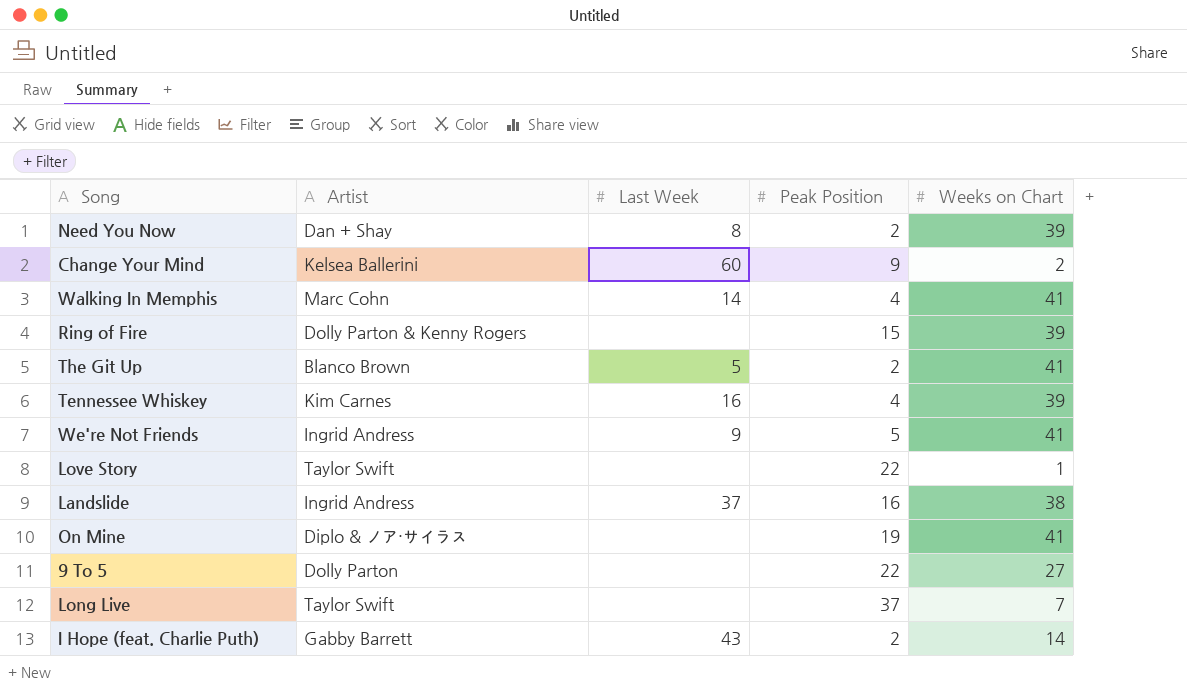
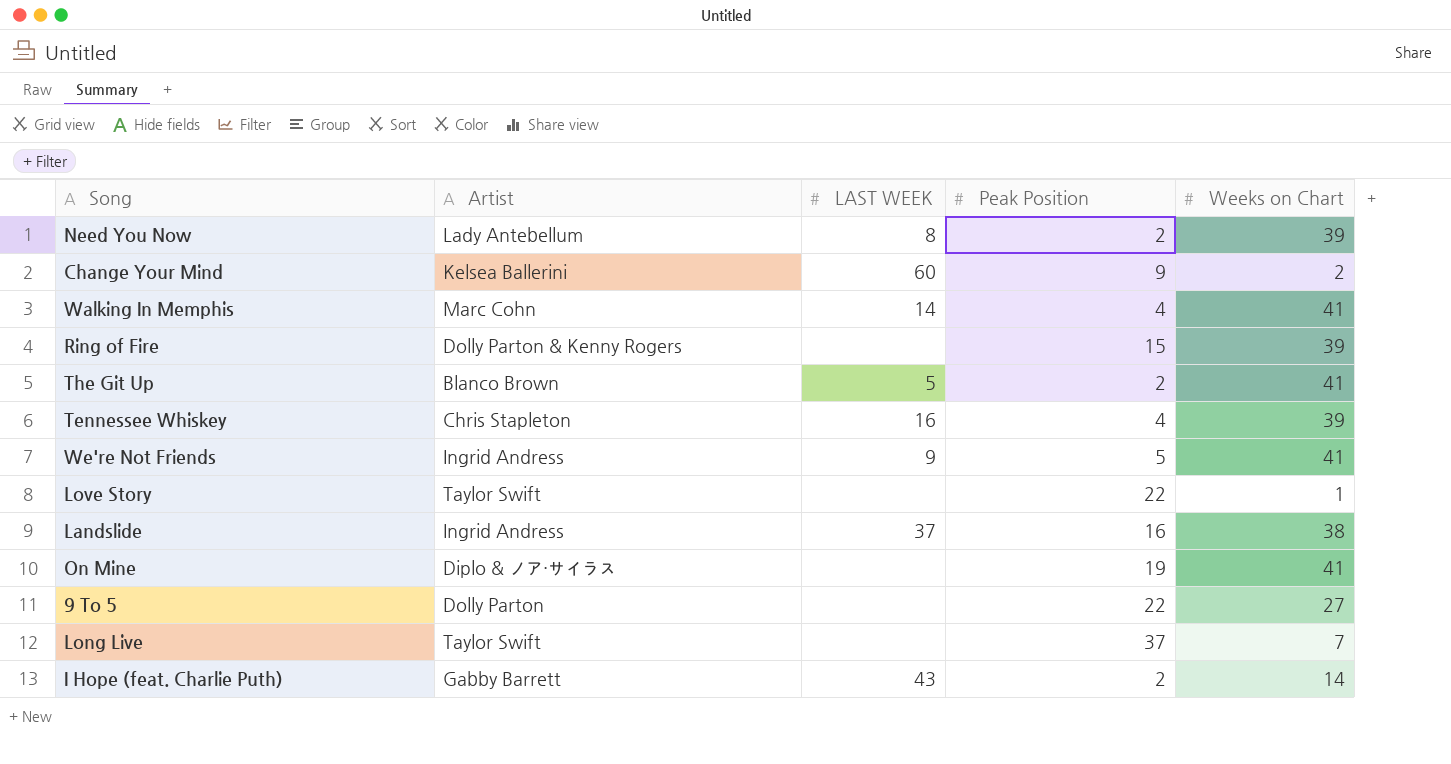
column name: Last Week -> LAST WEEK
Need You Now | Artist: Dan + Shay -> Lady Antebellum
Tennessee Whiskey | Artist: Kim Carnes -> Chris Stapleton

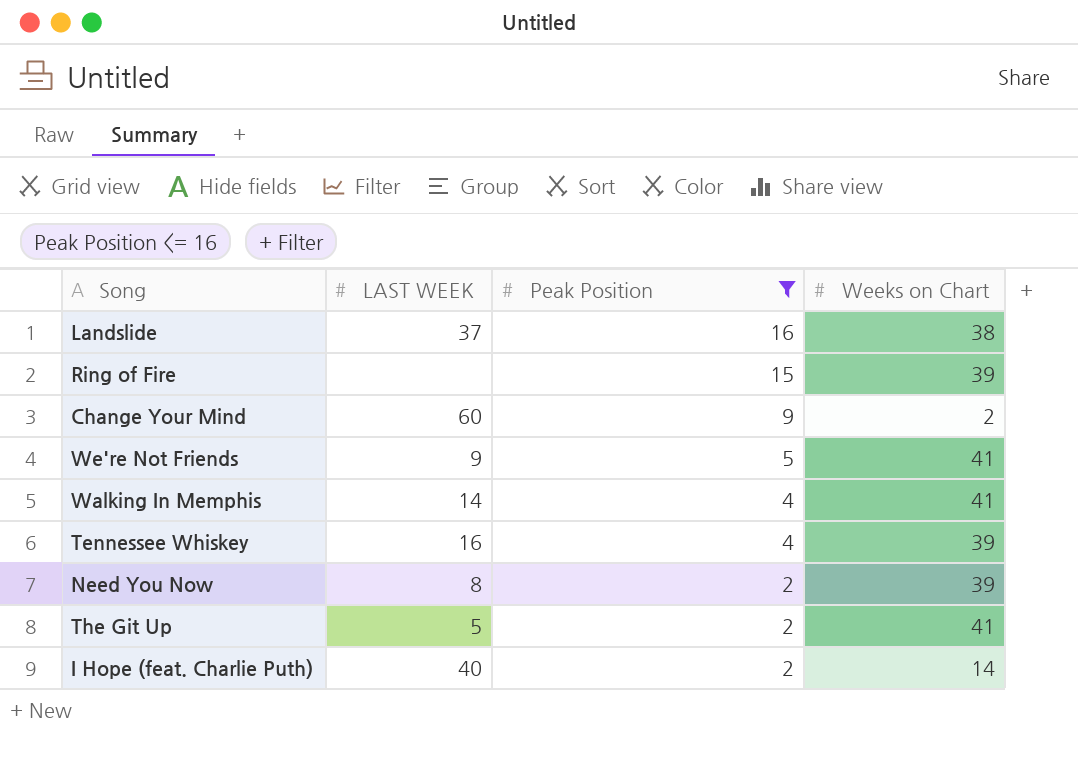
filter: none -> Peak Position <= 16
row order: none -> Peak Position descending
column Artist | position: 2 -> none
I Hope (feat. Charlie Puth) | LAST WEEK: 43 -> 40

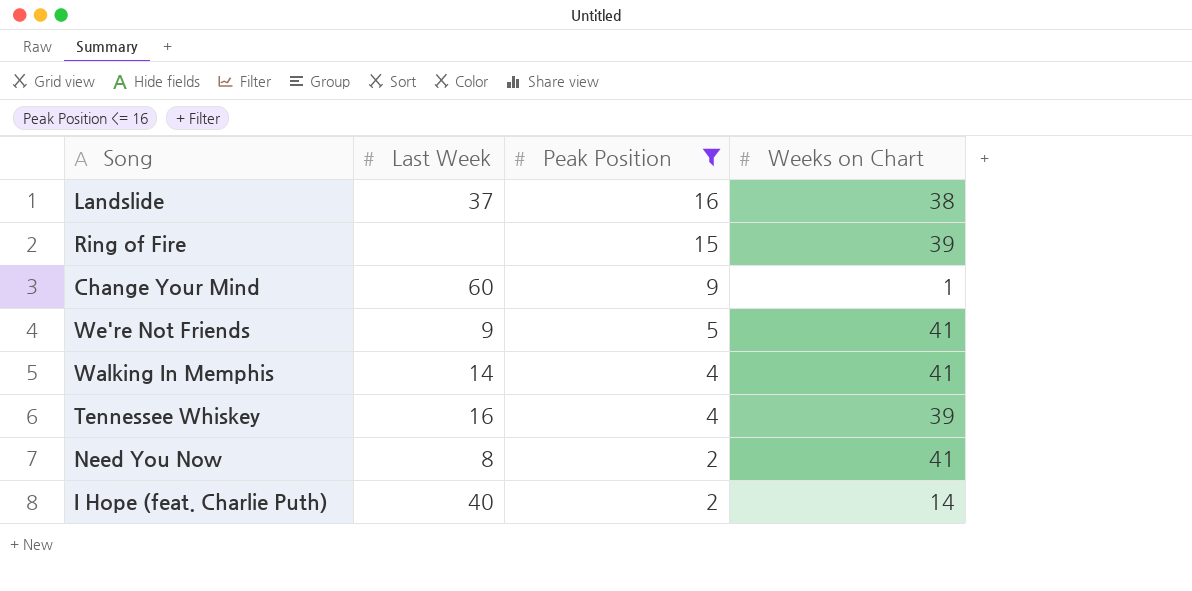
column name: LAST WEEK -> Last Week
row The Git Up: 5 | 2 | 41 -> none
Change Your Mind | Weeks on Chart: 2 -> 1
Need You Now | Weeks on Chart: 39 -> 41

